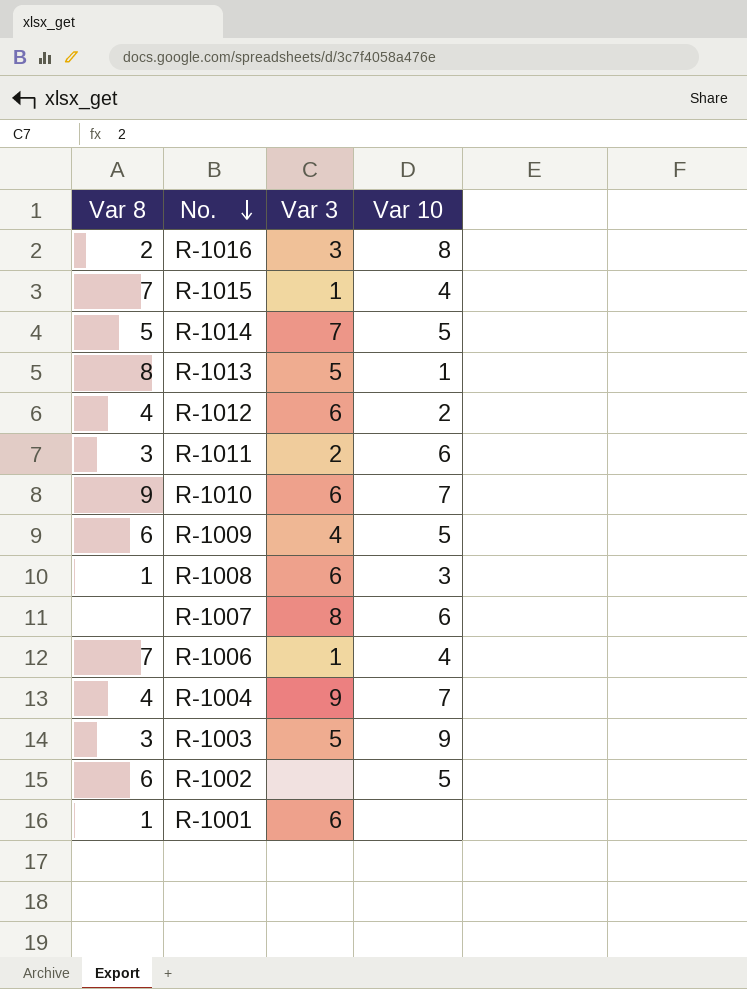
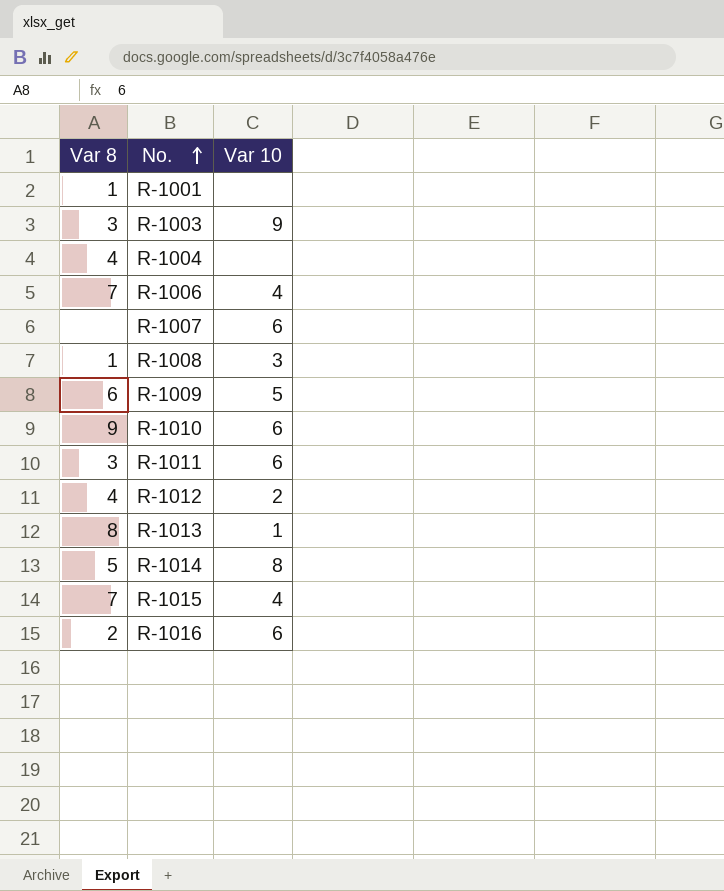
row order: No. descending -> No. ascending
column Var 3 | position: 3 -> none
row R-1002: 6 | none | 5 -> none
R-1004 | Var 10: 7 -> none
R-1010 | Var 10: 7 -> 6
R-1014 | Var 10: 5 -> 8
R-1016 | Var 10: 8 -> 6

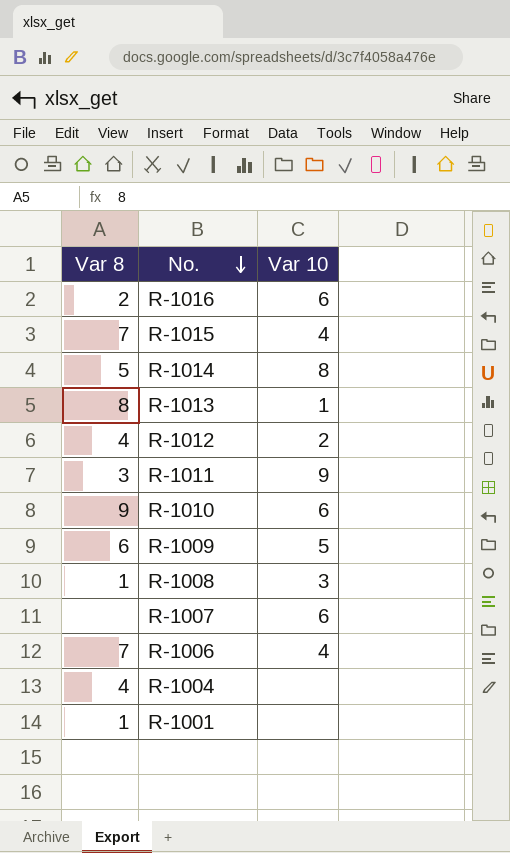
row order: No. ascending -> No. descending
row R-1003: 3 | 9 -> none
R-1011 | Var 10: 6 -> 9

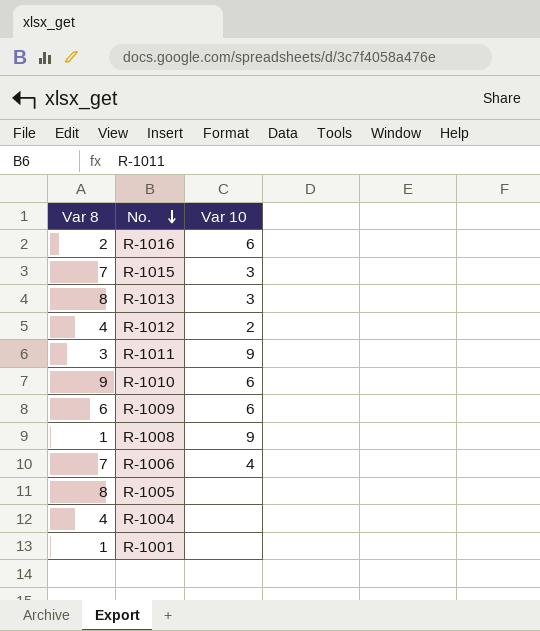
row R-1014: 5 | 8 -> none
row R-1007: none | 6 -> none
R-1015 | Var 10: 4 -> 3
R-1013 | Var 10: 1 -> 3
R-1009 | Var 10: 5 -> 6
R-1008 | Var 10: 3 -> 9
row R-1005: none -> 8 | none

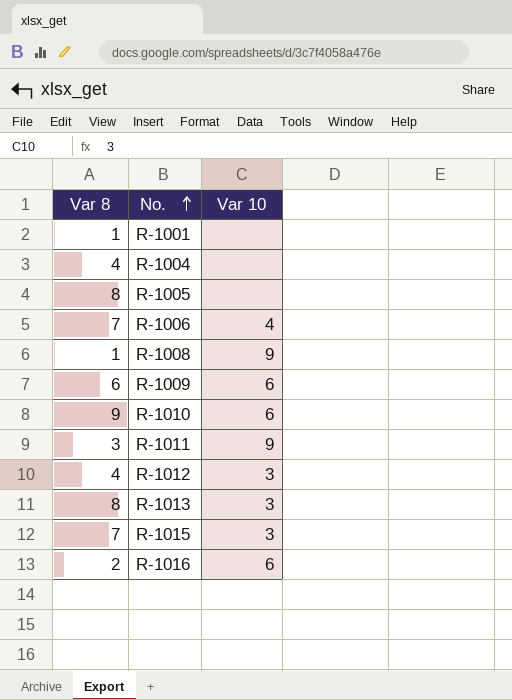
row order: No. descending -> No. ascending
R-1012 | Var 10: 2 -> 3

